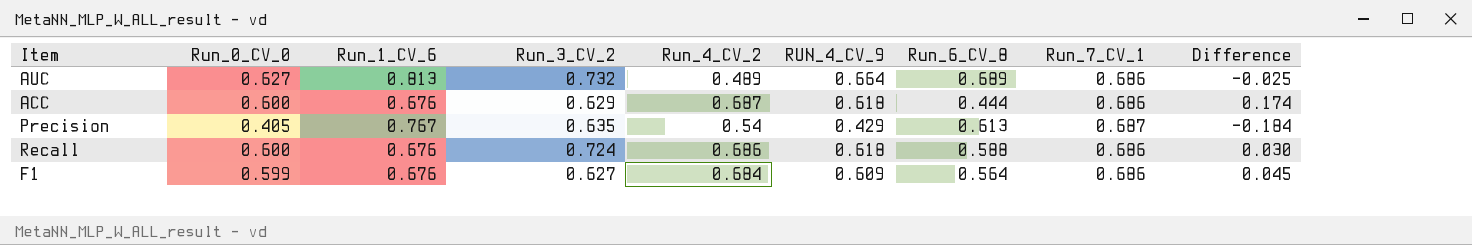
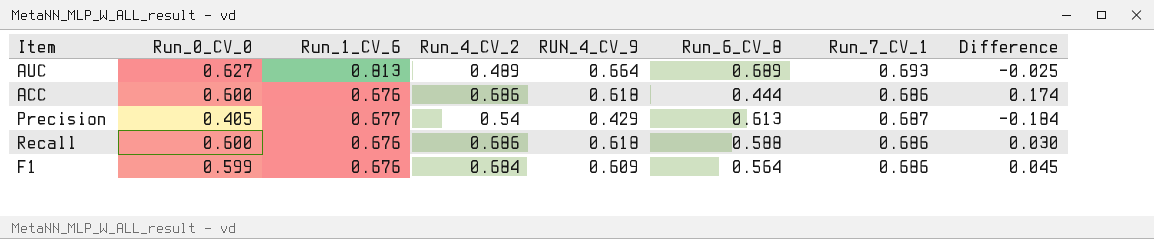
column Run_3_CV_2 | position: 4 -> none
AUC | Run_7_CV_1: 0.686 -> 0.693
ACC | Run_4_CV_2: 0.687 -> 0.686
Precision | Run_1_CV_6: 0.767 -> 0.677

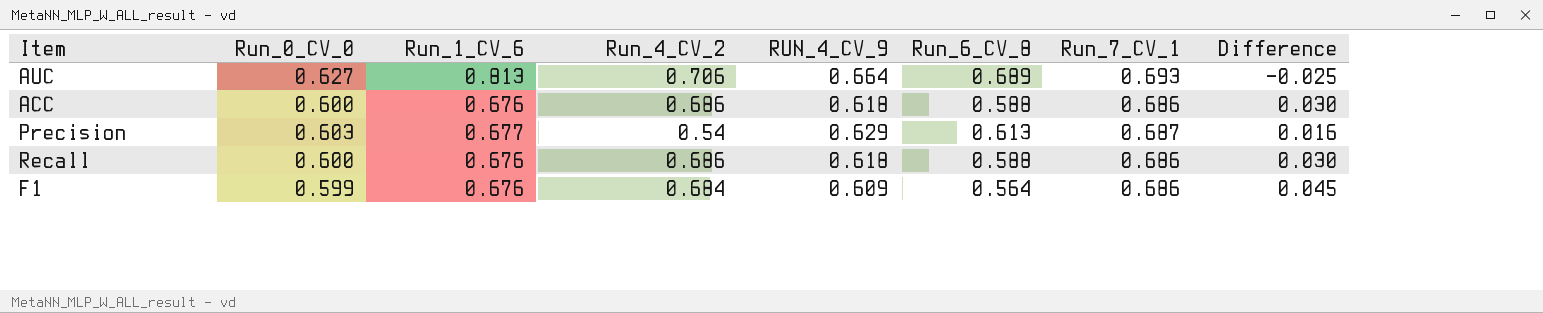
AUC | Run_4_CV_2: 0.489 -> 0.706
ACC | Run_6_CV_8: 0.444 -> 0.588
ACC | Difference: 0.174 -> 0.030
Precision | Run_0_CV_0: 0.405 -> 0.603
Precision | RUN_4_CV_9: 0.429 -> 0.629
Precision | Difference: -0.184 -> 0.016

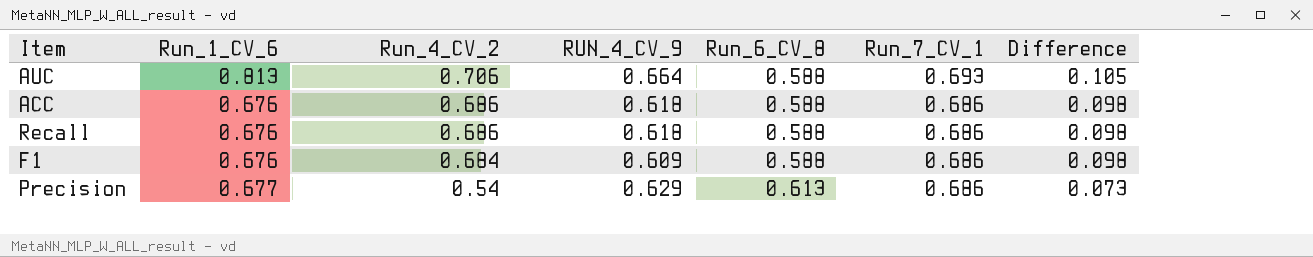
row order: none -> Run_4_CV_2 descending
column Run_0_CV_0 | position: 2 -> none
column Difference | formula: [RUN_4_CV_9] - [Run_6_CV_8] -> [Run_7_CV_1] - [Run_6_CV_8]
AUC | Run_6_CV_8: 0.689 -> 0.588
F1 | Run_6_CV_8: 0.564 -> 0.588
Precision | Run_7_CV_1: 0.687 -> 0.686

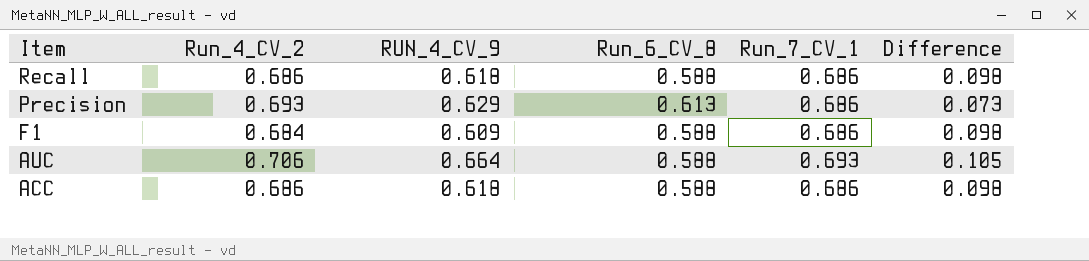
row order: Run_4_CV_2 descending -> Item descending
column Run_1_CV_6 | position: 2 -> none
Precision | Run_4_CV_2: 0.54 -> 0.693

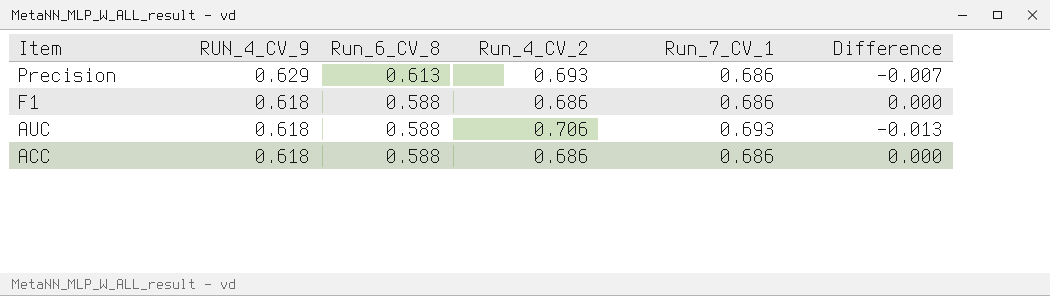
column Run_4_CV_2 | position: 2 -> 4
column Difference | formula: [Run_7_CV_1] - [Run_6_CV_8] -> [Run_7_CV_1] - [Run_4_CV_2]
row Recall: 0.686 | 0.618 | 0.588 | 0.686 | 0.098 -> none
F1 | RUN_4_CV_9: 0.609 -> 0.618
F1 | Run_4_CV_2: 0.684 -> 0.686
AUC | RUN_4_CV_9: 0.664 -> 0.618

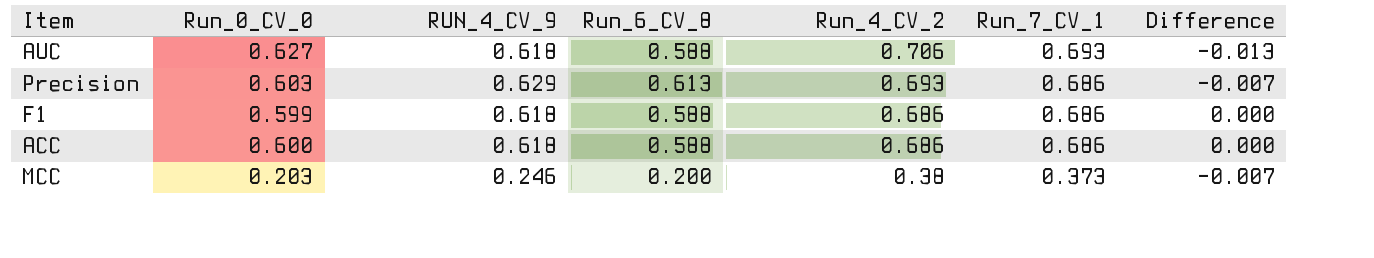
row order: Item descending -> Run_4_CV_2 descending
column Run_0_CV_0 | position: none -> 2
row MCC: none -> 0.203 | 0.246 | 0.200 | 0.38 | 0.373 | -0.007

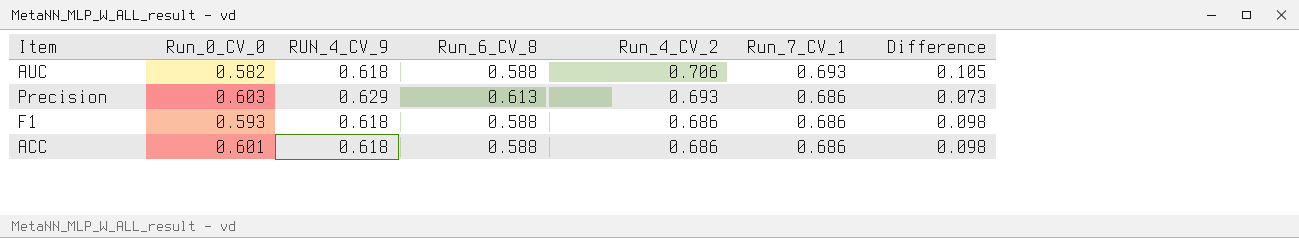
column Difference | formula: [Run_7_CV_1] - [Run_4_CV_2] -> [Run_7_CV_1] - [Run_6_CV_8]
row MCC: 0.203 | 0.246 | 0.200 | 0.38 | 0.373 | -0.007 -> none
AUC | Run_0_CV_0: 0.627 -> 0.582
F1 | Run_0_CV_0: 0.599 -> 0.593
ACC | Run_0_CV_0: 0.600 -> 0.601

